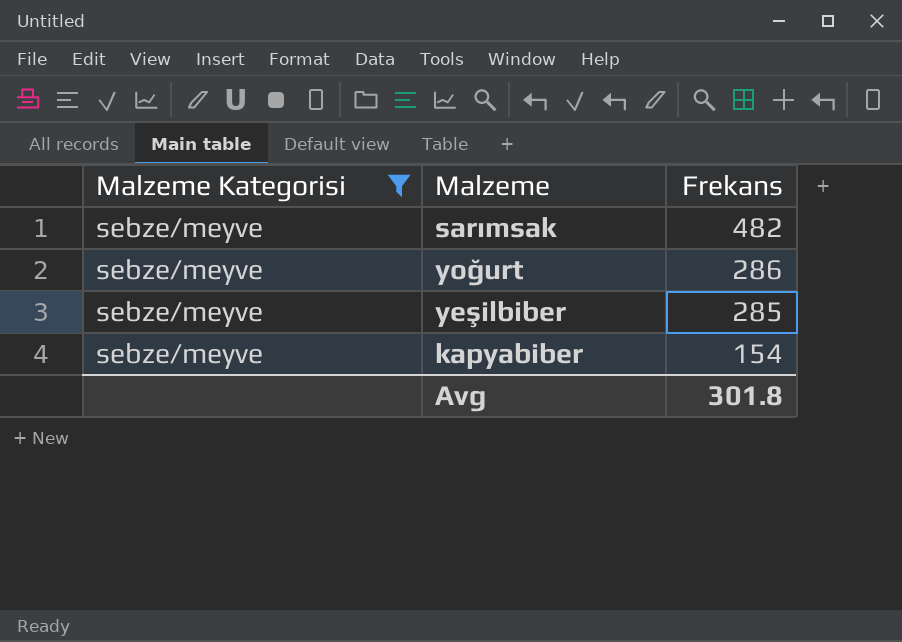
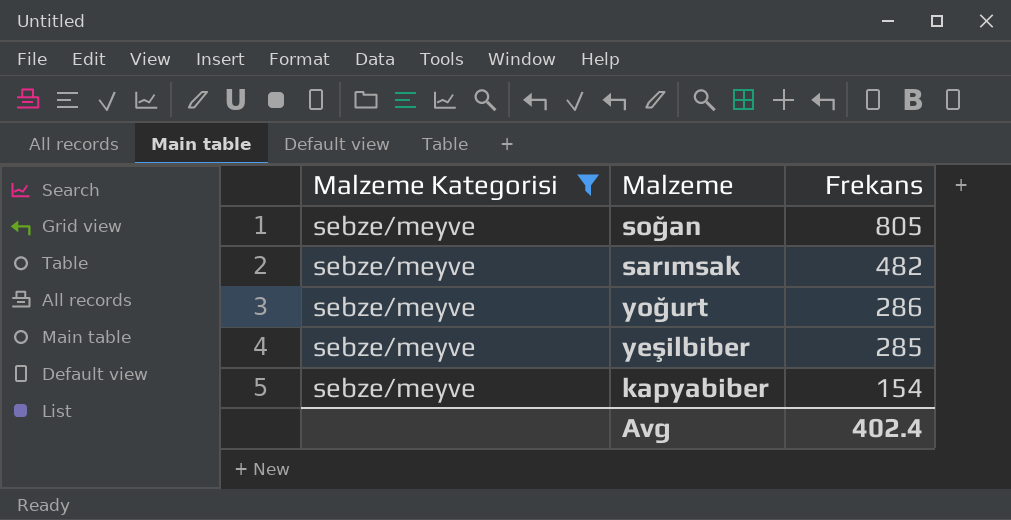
row soğan: none -> sebze/meyve | 805
Avg | Frekans: 301.8 -> 402.4

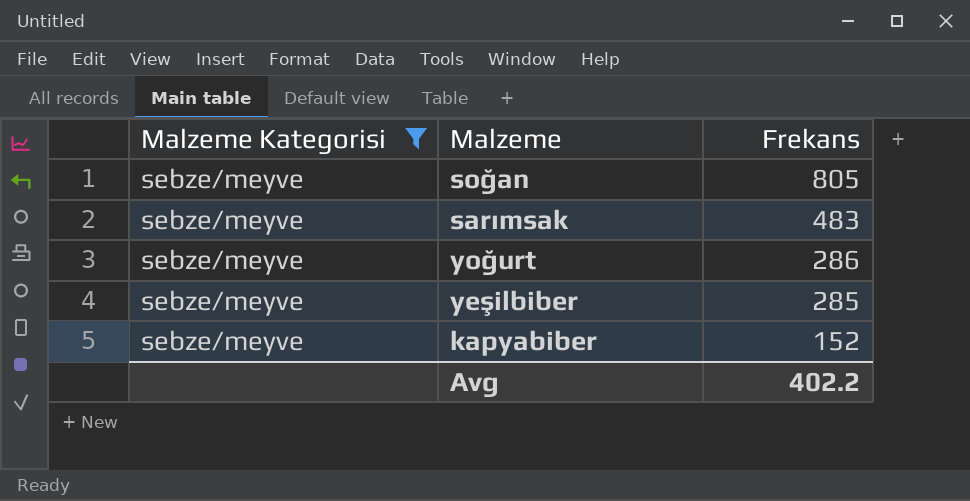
sarımsak | Frekans: 482 -> 483
kapyabiber | Frekans: 154 -> 152
Avg | Frekans: 402.4 -> 402.2

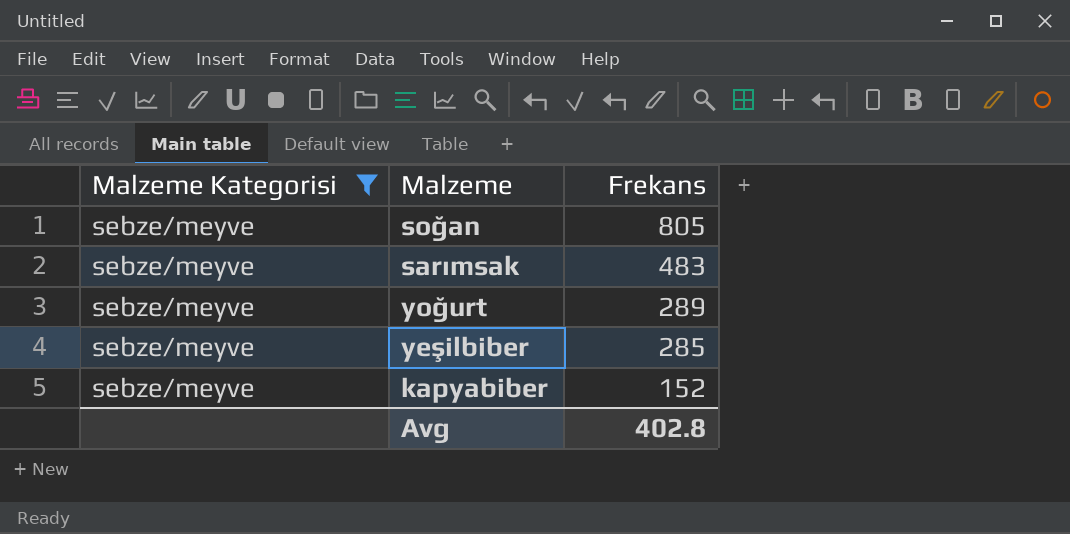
yoğurt | Frekans: 286 -> 289
Avg | Frekans: 402.2 -> 402.8

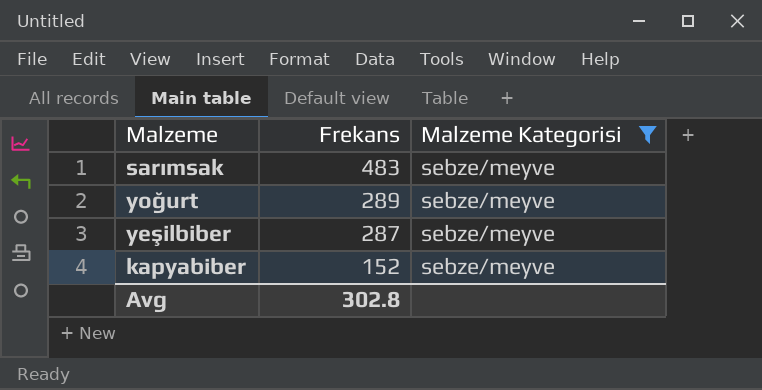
column Malzeme Kategorisi | position: 1 -> 3
row soğan: sebze/meyve | 805 -> none
yeşilbiber | Frekans: 285 -> 287
Avg | Frekans: 402.8 -> 302.8

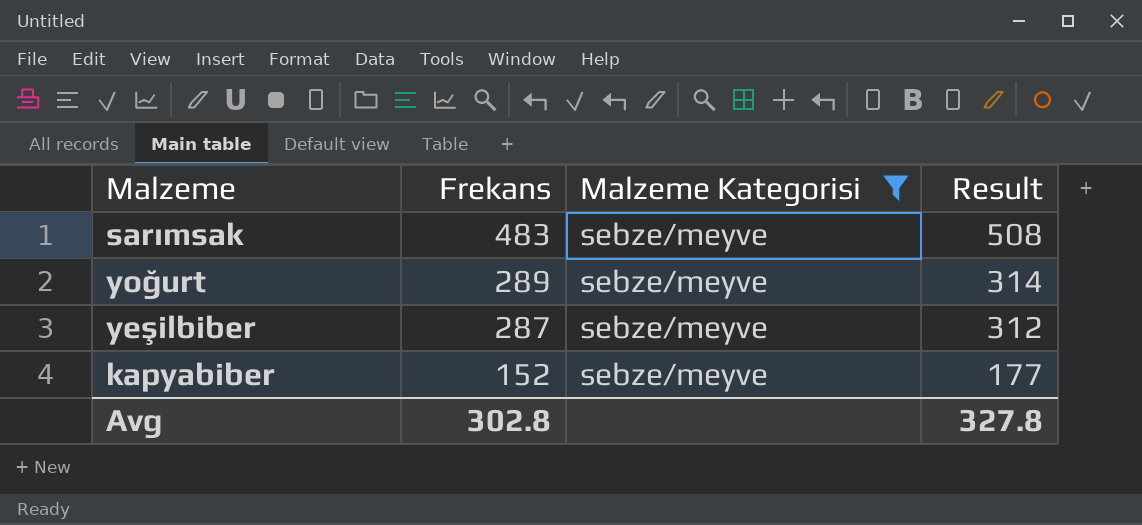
column Result | formula: none -> [Frekans] + 25

